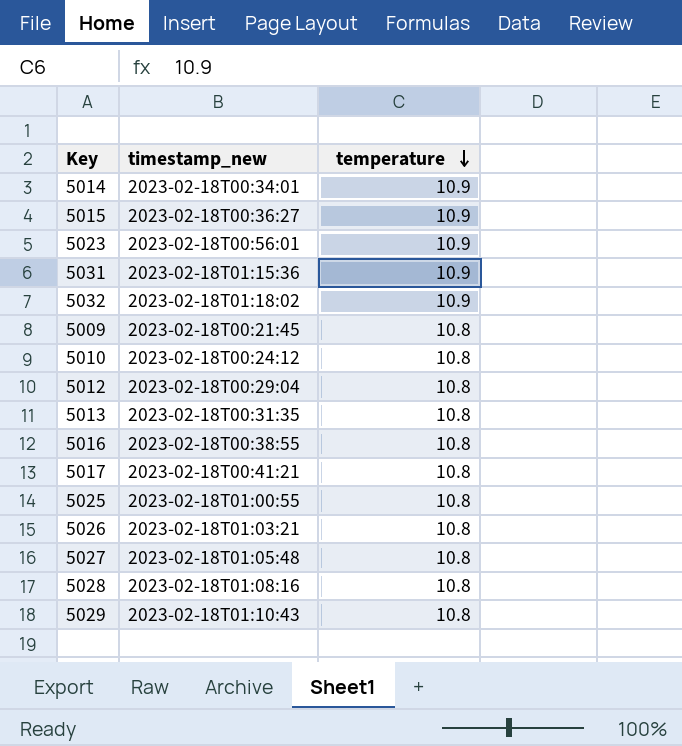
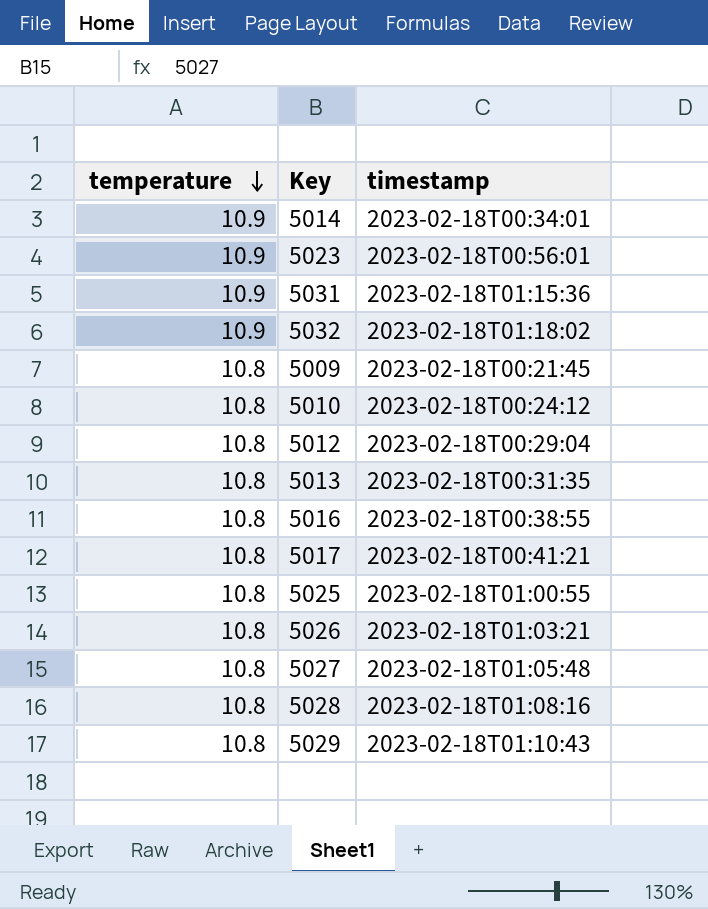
column temperature | position: 3 -> 1
column name: timestamp_new -> timestamp
row 5015: 2023-02-18T00:36:27 | 10.9 -> none

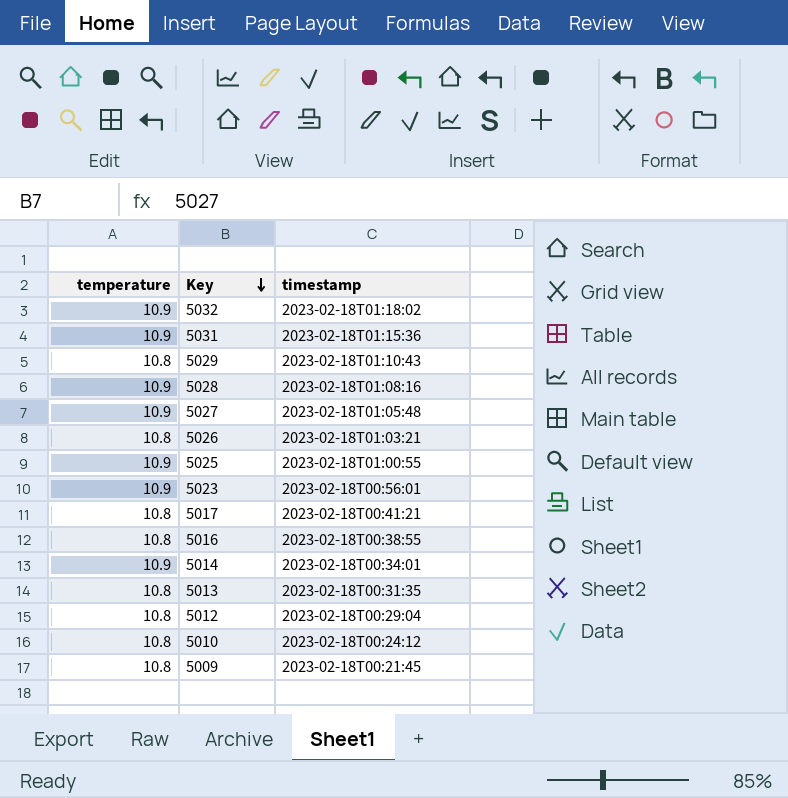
row order: temperature descending -> Key descending
5028 | temperature: 10.8 -> 10.9
5027 | temperature: 10.8 -> 10.9
5025 | temperature: 10.8 -> 10.9

